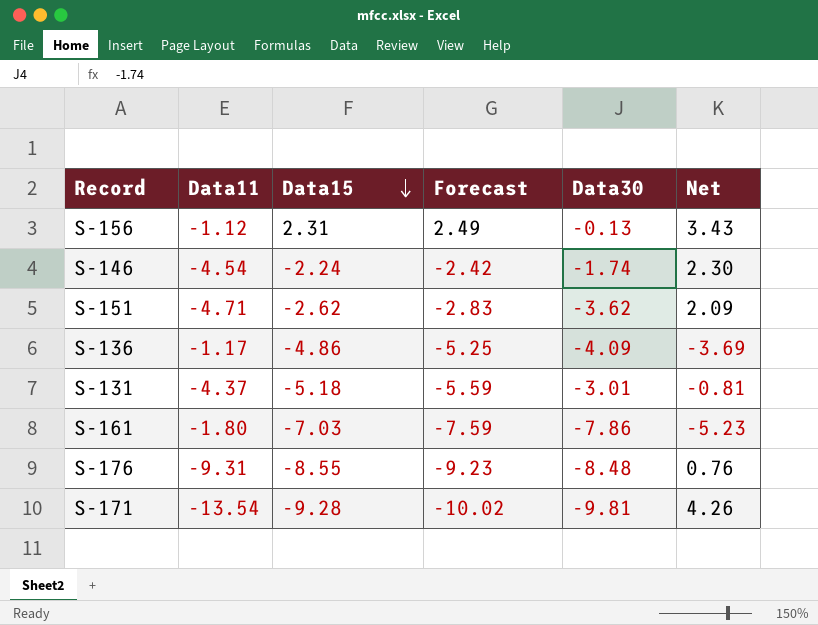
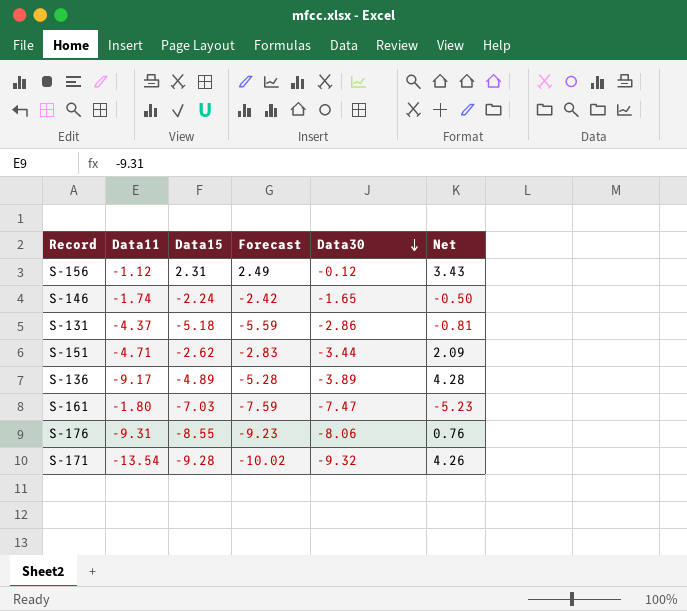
row order: Data15 descending -> Data30 descending
S-156 | Data30: -0.13 -> -0.12
S-146 | Data11: -4.54 -> -1.74
S-146 | Data30: -1.74 -> -1.65
S-146 | Net: 2.30 -> -0.50
S-131 | Data30: -3.01 -> -2.86
S-151 | Data30: -3.62 -> -3.44
S-136 | Data11: -1.17 -> -9.17
S-136 | Data15: -4.86 -> -4.89
S-136 | Forecast: -5.25 -> -5.28
S-136 | Data30: -4.09 -> -3.89
S-136 | Net: -3.69 -> 4.28
S-161 | Data30: -7.86 -> -7.47
S-176 | Data30: -8.48 -> -8.06
S-171 | Data30: -9.81 -> -9.32

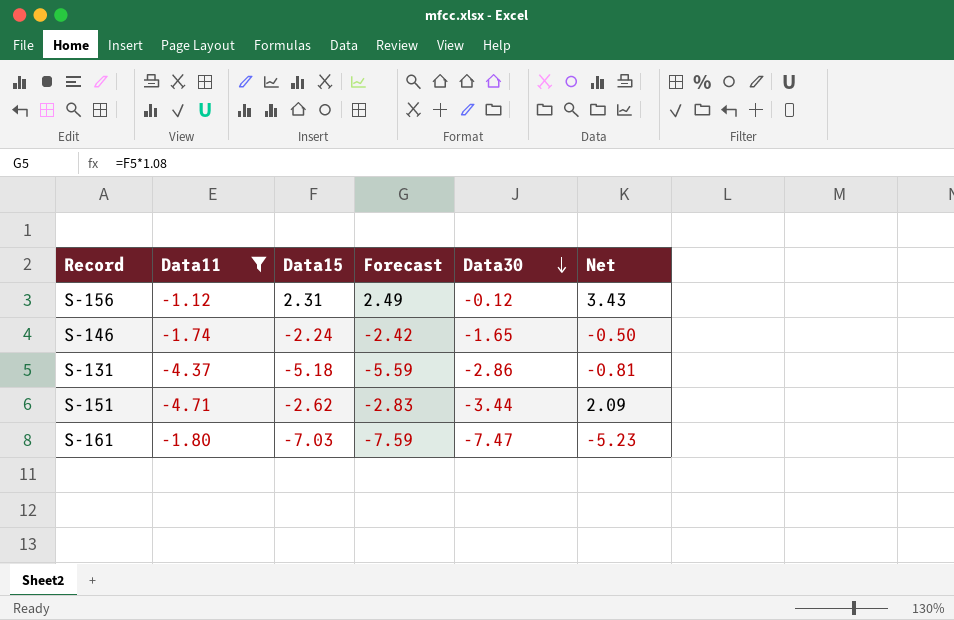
filter: none -> Data11 >= -4.71

